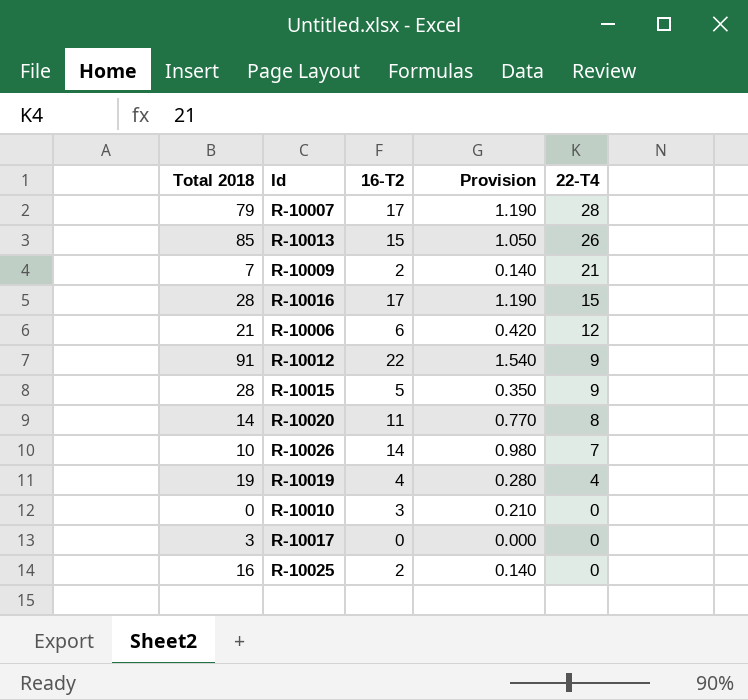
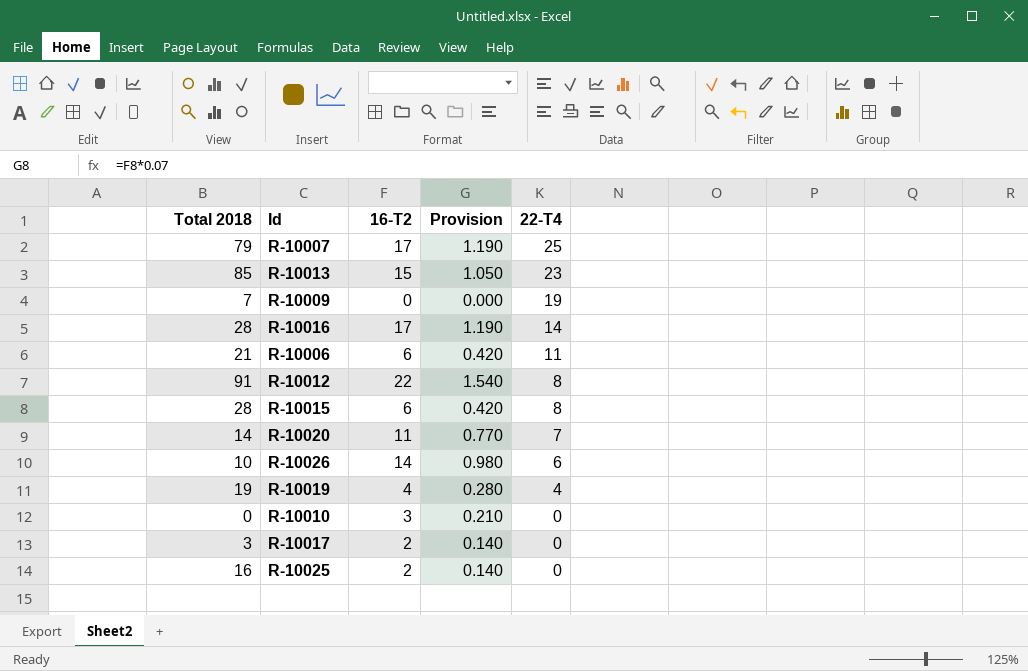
R-10007 | 22-T4: 28 -> 25
R-10013 | 22-T4: 26 -> 23
R-10009 | 16-T2: 2 -> 0
R-10009 | Provision: 0.140 -> 0.000
R-10009 | 22-T4: 21 -> 19
R-10016 | 22-T4: 15 -> 14
R-10006 | 22-T4: 12 -> 11
R-10012 | 22-T4: 9 -> 8
R-10015 | 16-T2: 5 -> 6
R-10015 | Provision: 0.350 -> 0.420
R-10015 | 22-T4: 9 -> 8
R-10020 | 22-T4: 8 -> 7
R-10026 | 22-T4: 7 -> 6
R-10017 | 16-T2: 0 -> 2
R-10017 | Provision: 0.000 -> 0.140

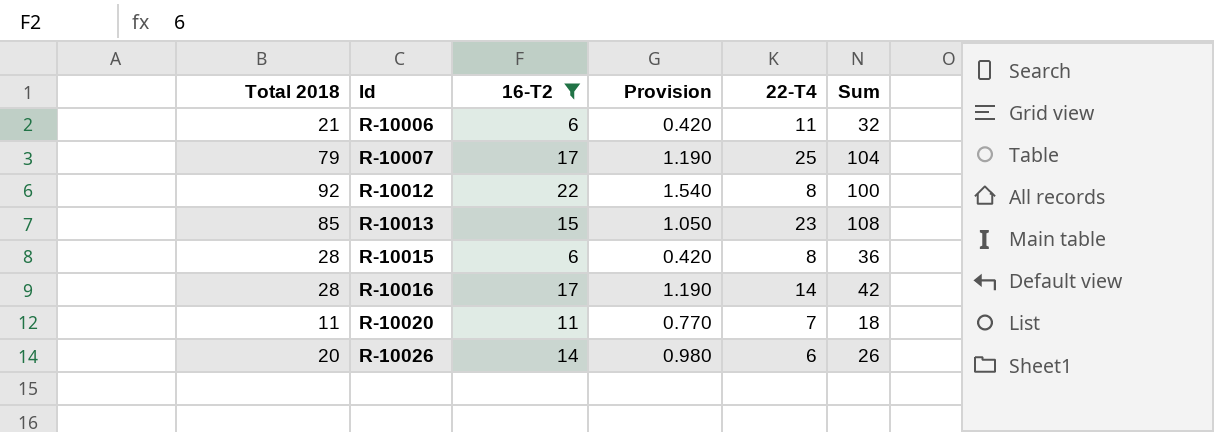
filter: none -> 16-T2 >= 6
row order: 22-T4 descending -> Id ascending
column Sum | formula: none -> [Total 2018] + [22-T4]
R-10012 | Total 2018: 91 -> 92
R-10020 | Total 2018: 14 -> 11
R-10026 | Total 2018: 10 -> 20

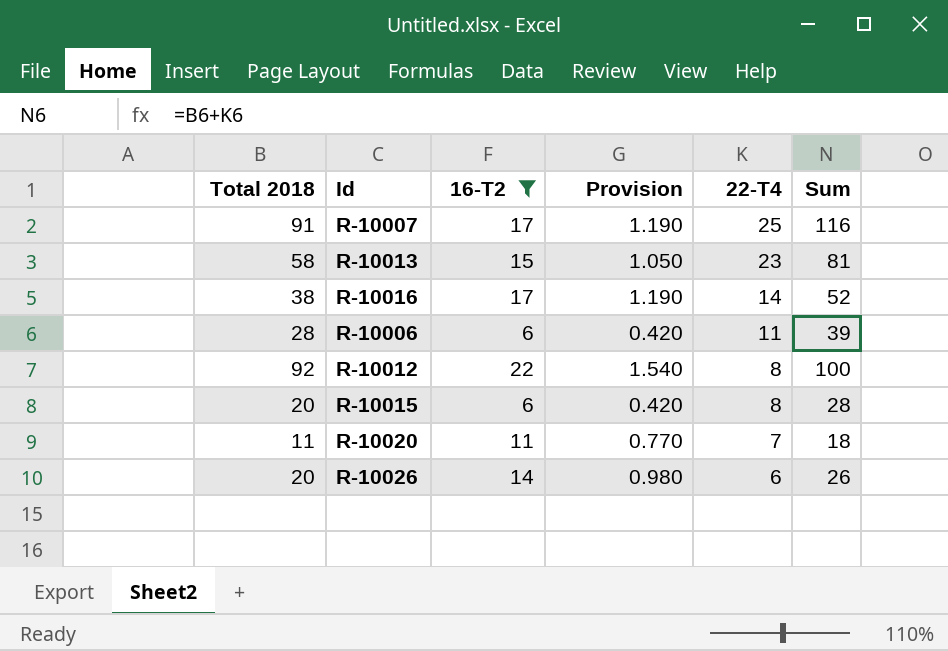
row order: Id ascending -> 22-T4 descending
R-10007 | Total 2018: 79 -> 91
R-10007 | Sum: 104 -> 116
R-10013 | Total 2018: 85 -> 58
R-10013 | Sum: 108 -> 81
R-10016 | Total 2018: 28 -> 38
R-10016 | Sum: 42 -> 52
R-10006 | Total 2018: 21 -> 28
R-10006 | Sum: 32 -> 39
R-10015 | Total 2018: 28 -> 20
R-10015 | Sum: 36 -> 28

